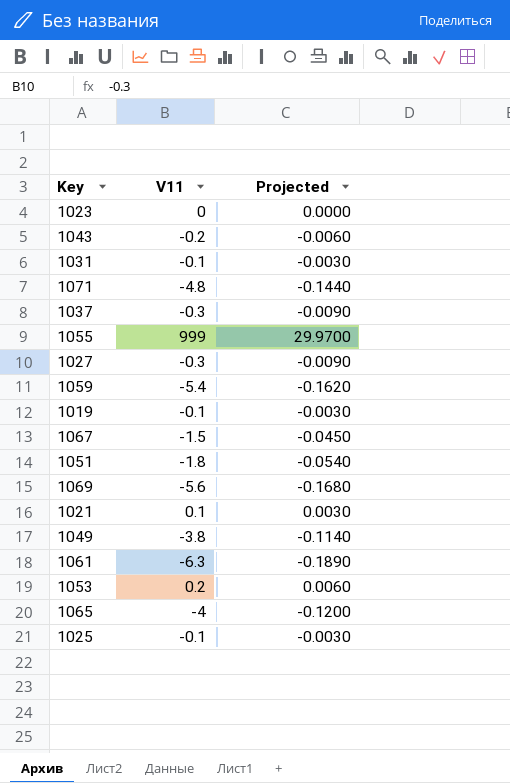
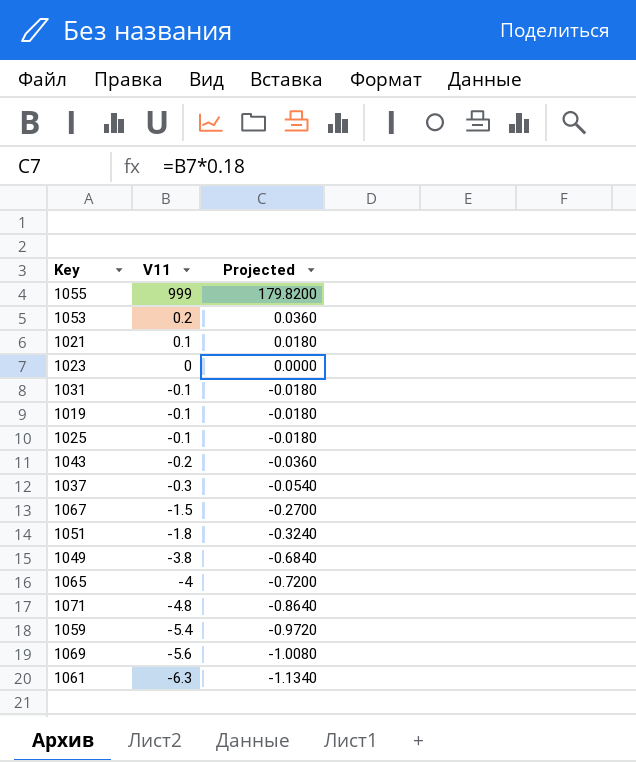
row order: none -> V11 descending
column Projected | formula: [V11] * 0.03 -> [V11] * 0.18
row 1027: -0.3 | -0.0090 -> none

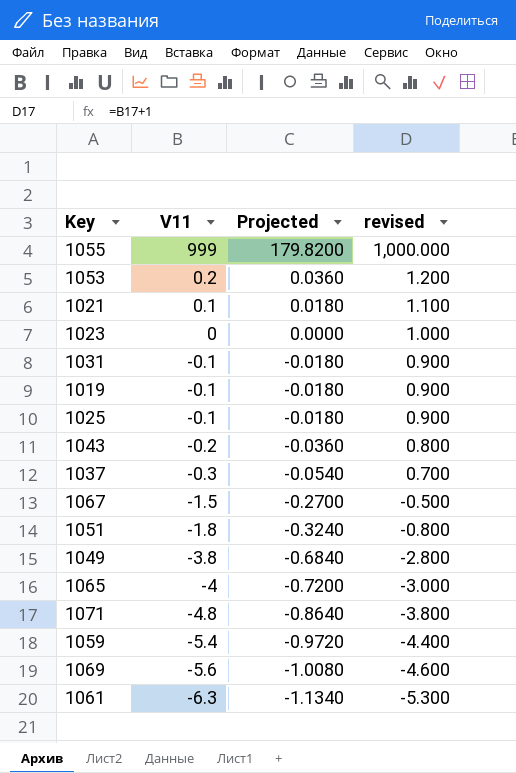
column revised | formula: none -> [V11] + 1

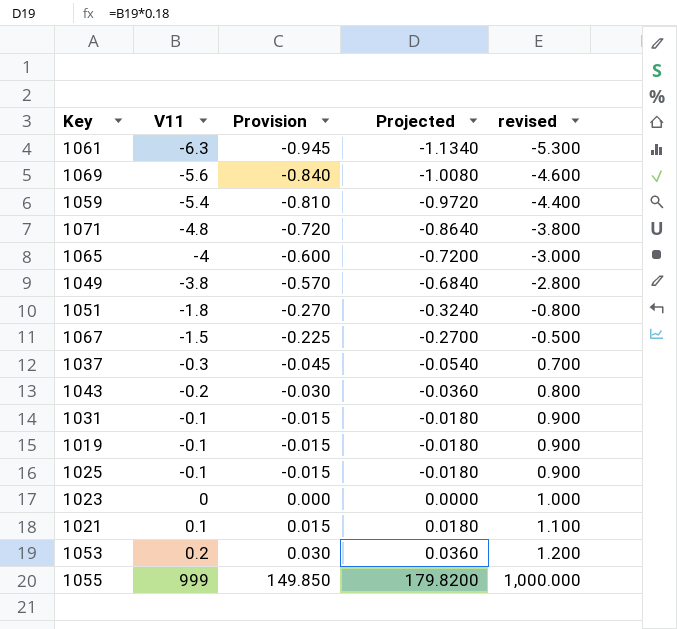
row order: V11 descending -> V11 ascending
column Provision | formula: none -> [V11] * 0.15

